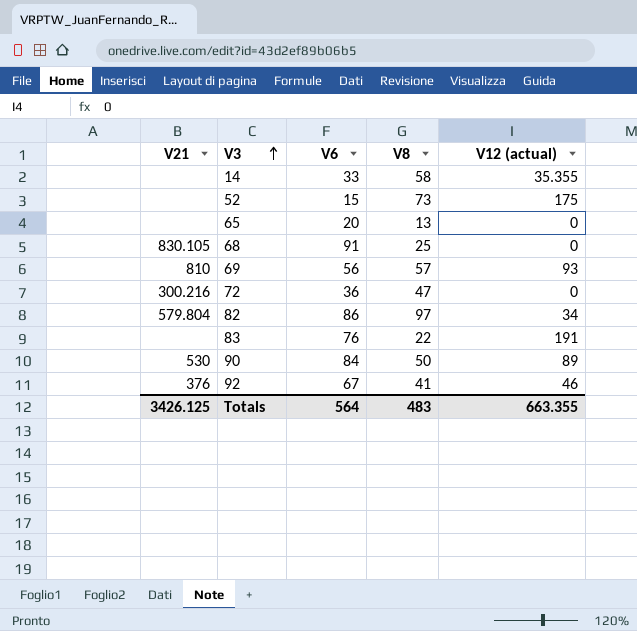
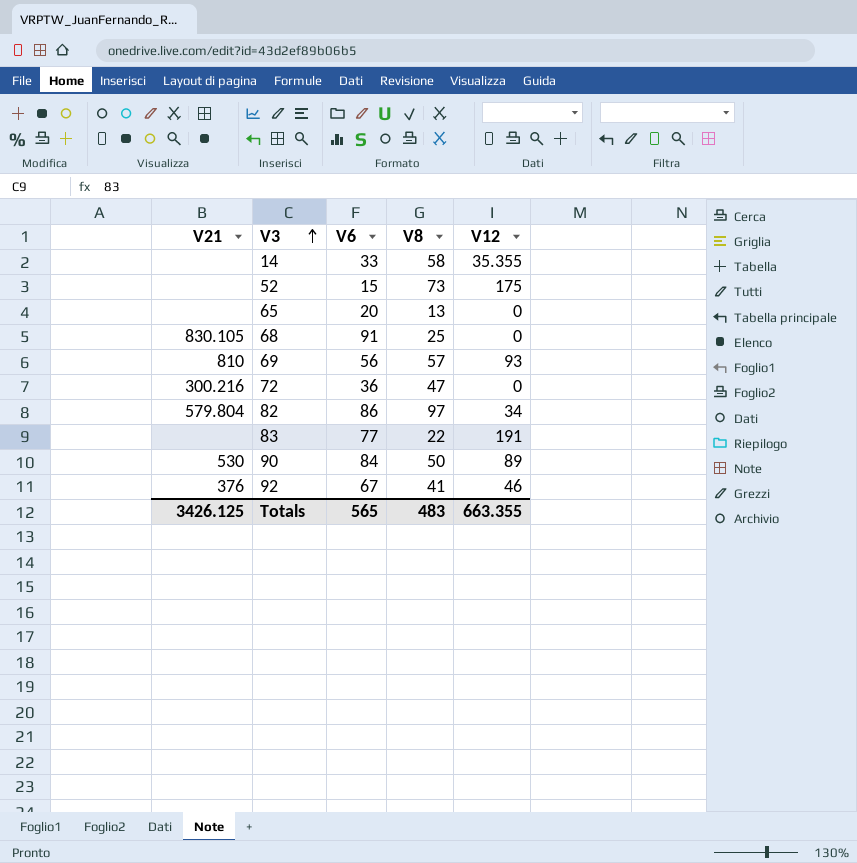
column name: V12 (actual) -> V12
83 | V6: 76 -> 77
Totals | V6: 564 -> 565

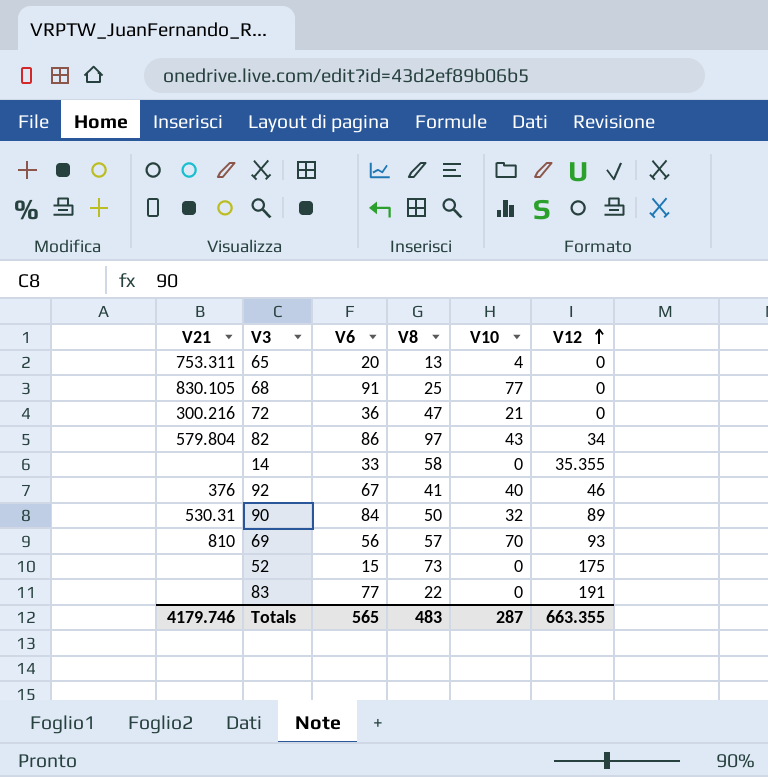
row order: V3 ascending -> V12 ascending
column V10 | position: none -> 5
65 | V21: none -> 753.311
90 | V21: 530 -> 530.31
Totals | V21: 3426.125 -> 4179.746

